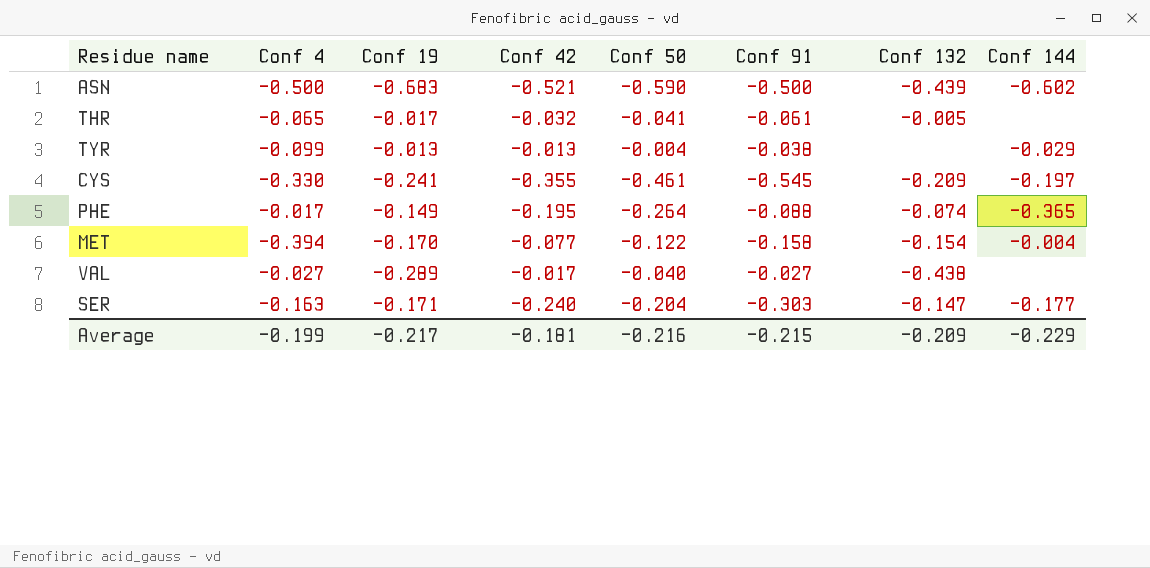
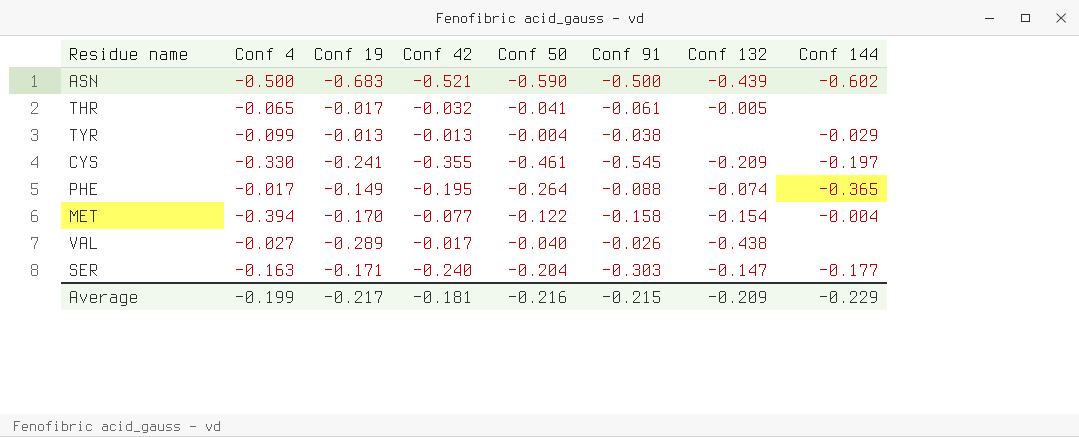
VAL | Conf 91: -0.027 -> -0.026

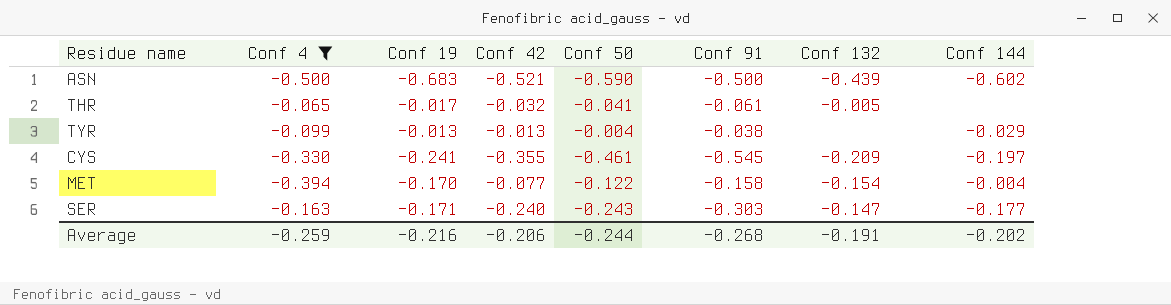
filter: none -> Conf 4 <= -0.065
SER | Conf 50: -0.204 -> -0.243
Average | Conf 4: -0.199 -> -0.259
Average | Conf 19: -0.217 -> -0.216
Average | Conf 42: -0.181 -> -0.206
Average | Conf 50: -0.216 -> -0.244
Average | Conf 91: -0.215 -> -0.268
Average | Conf 132: -0.209 -> -0.191
Average | Conf 144: -0.229 -> -0.202

